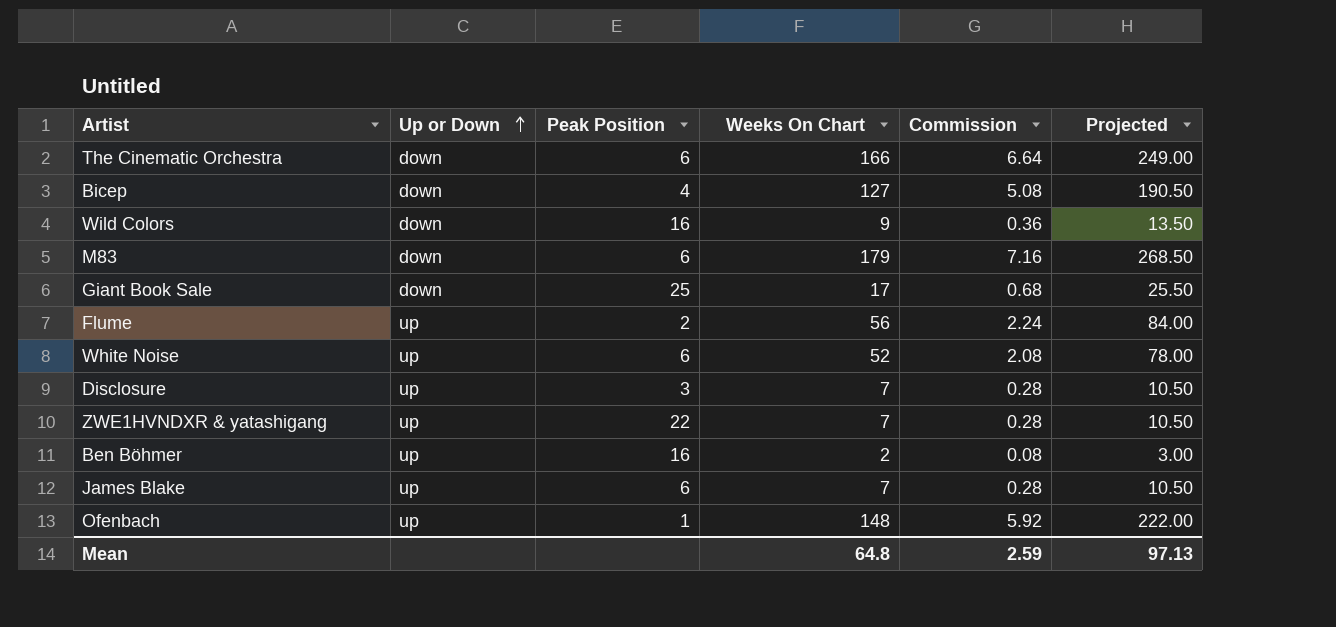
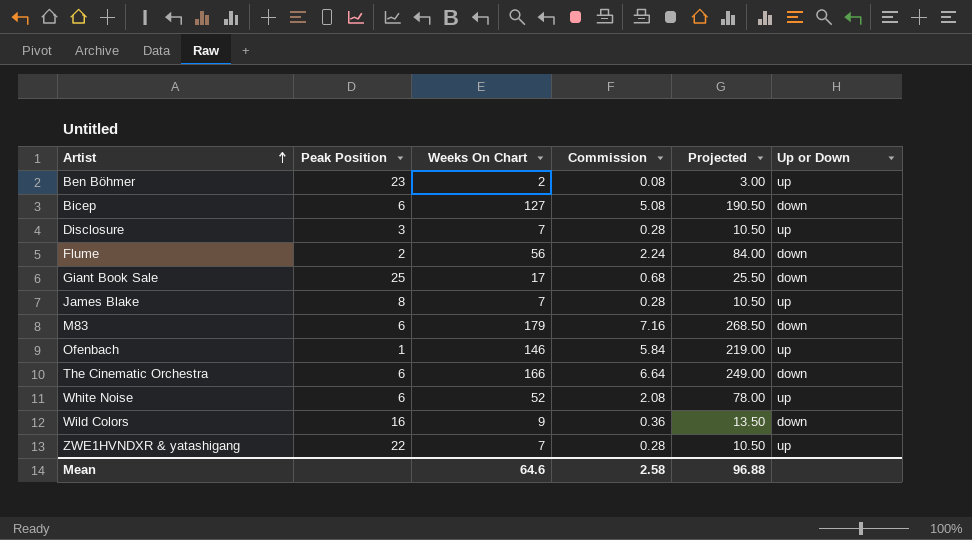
row order: Up or Down ascending -> Artist ascending
column Up or Down | position: 2 -> 6
Ben Böhmer | Peak Position: 16 -> 23
Bicep | Peak Position: 4 -> 6
Flume | Up or Down: up -> down
James Blake | Peak Position: 6 -> 8
Ofenbach | Weeks On Chart: 148 -> 146
Ofenbach | Commission: 5.92 -> 5.84
Ofenbach | Projected: 222.00 -> 219.00
Mean | Weeks On Chart: 64.8 -> 64.6
Mean | Commission: 2.59 -> 2.58
Mean | Projected: 97.13 -> 96.88

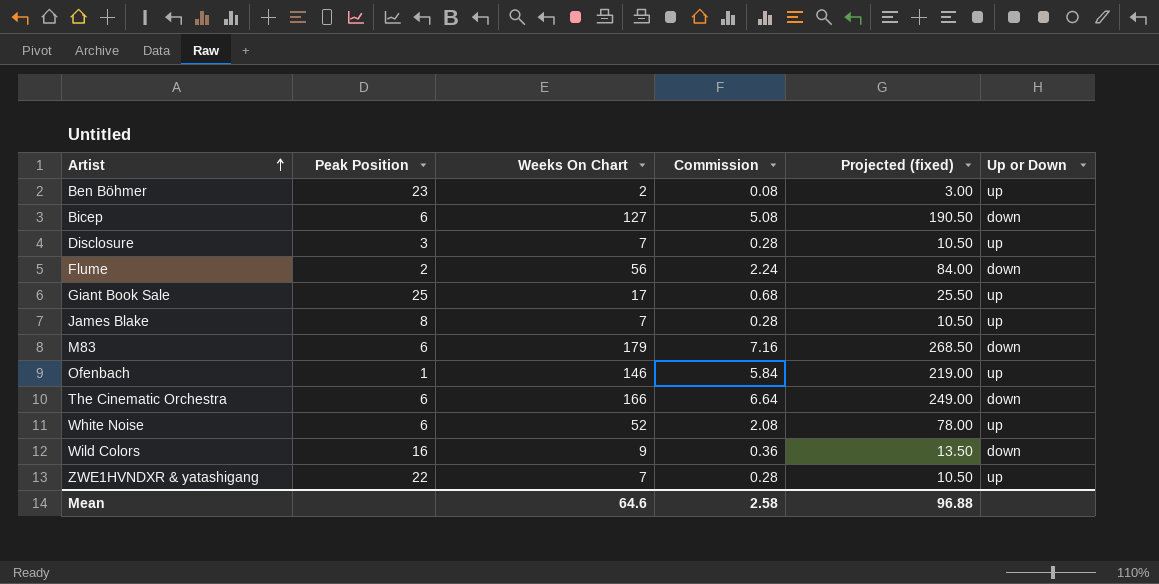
column name: Projected -> Projected (fixed)
Giant Book Sale | Up or Down: down -> up

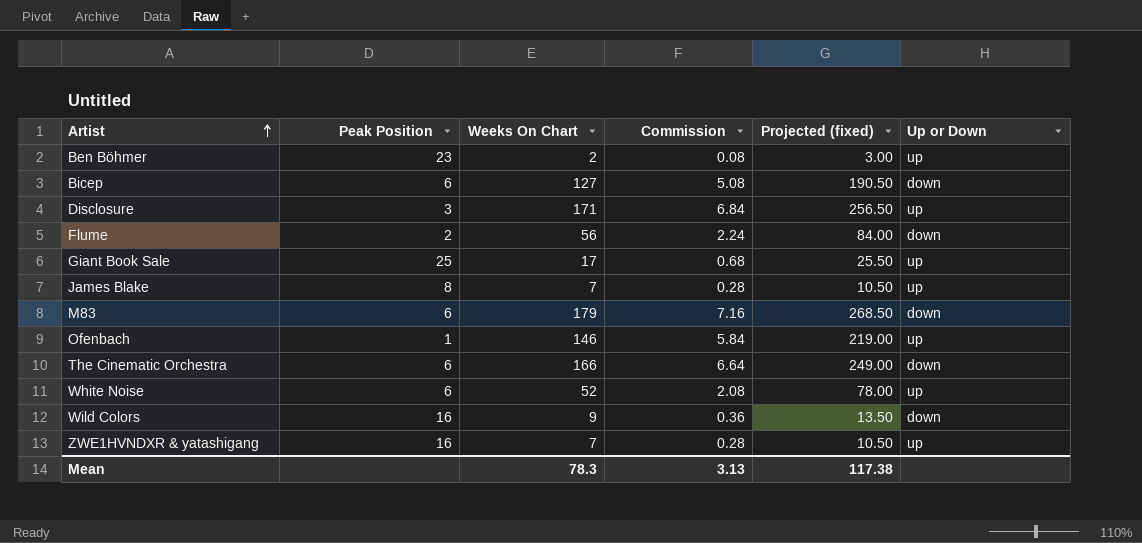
Disclosure | Weeks On Chart: 7 -> 171
Disclosure | Commission: 0.28 -> 6.84
Disclosure | Projected (fixed): 10.50 -> 256.50
ZWE1HVNDXR & yatashigang | Peak Position: 22 -> 16
Mean | Weeks On Chart: 64.6 -> 78.3
Mean | Commission: 2.58 -> 3.13
Mean | Projected (fixed): 96.88 -> 117.38

